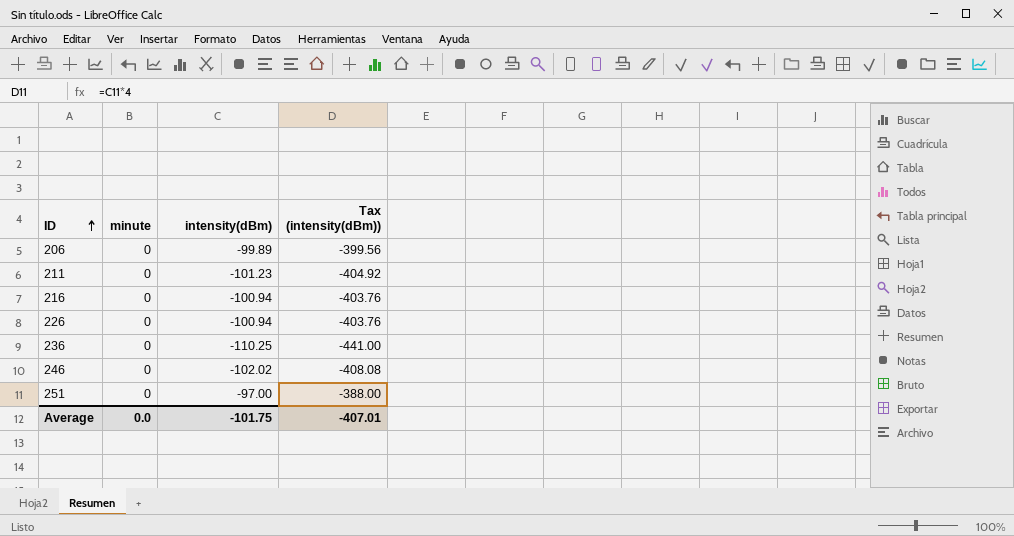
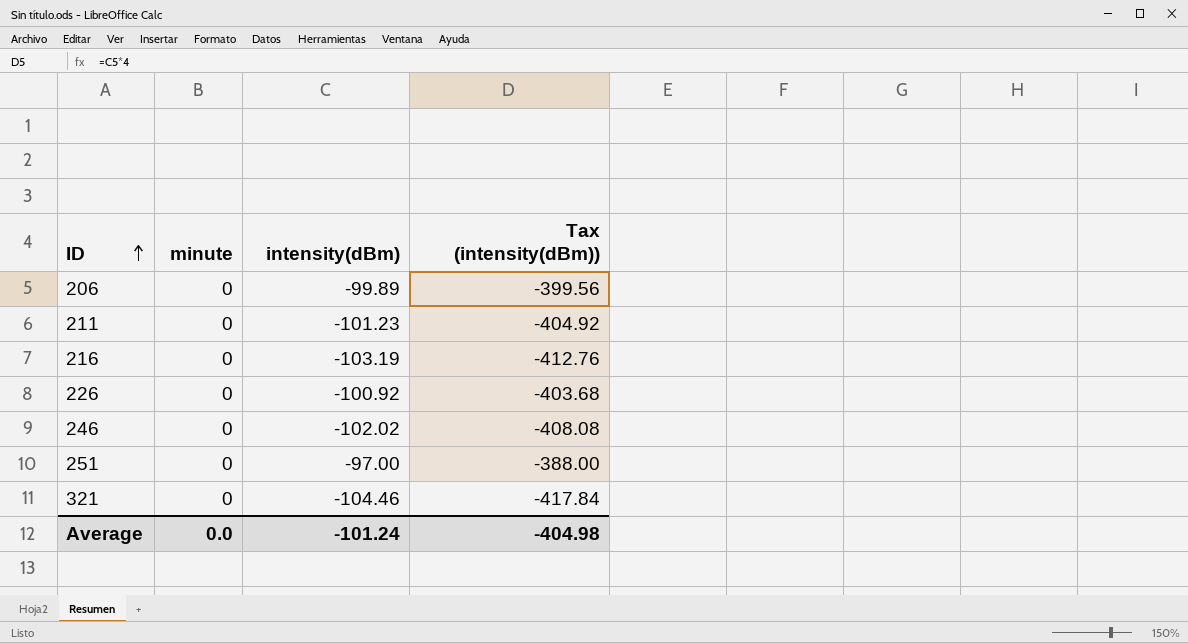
row 236: 0 | -110.25 | -441.00 -> none
216 | intensity(dBm): -100.94 -> -103.19
216 | Tax (intensity(dBm)): -403.76 -> -412.76
226 | intensity(dBm): -100.94 -> -100.92
226 | Tax (intensity(dBm)): -403.76 -> -403.68
row 321: none -> 0 | -104.46 | -417.84
Average | intensity(dBm): -101.75 -> -101.24
Average | Tax (intensity(dBm)): -407.01 -> -404.98

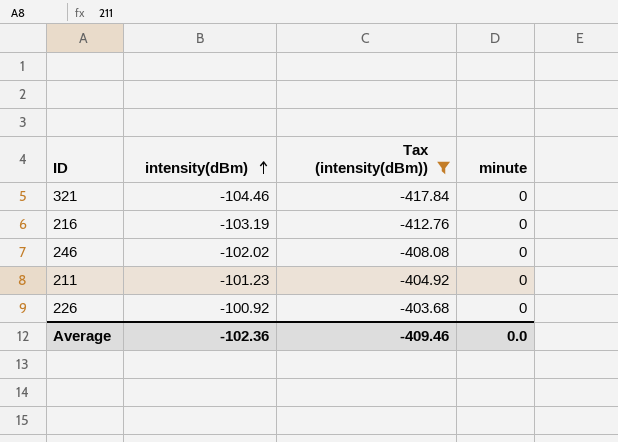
filter: none -> Tax (intensity(dBm)) <= -403.68
row order: ID ascending -> intensity(dBm) ascending
column minute | position: 2 -> 4
Average | intensity(dBm): -101.24 -> -102.36
Average | Tax (intensity(dBm)): -404.98 -> -409.46

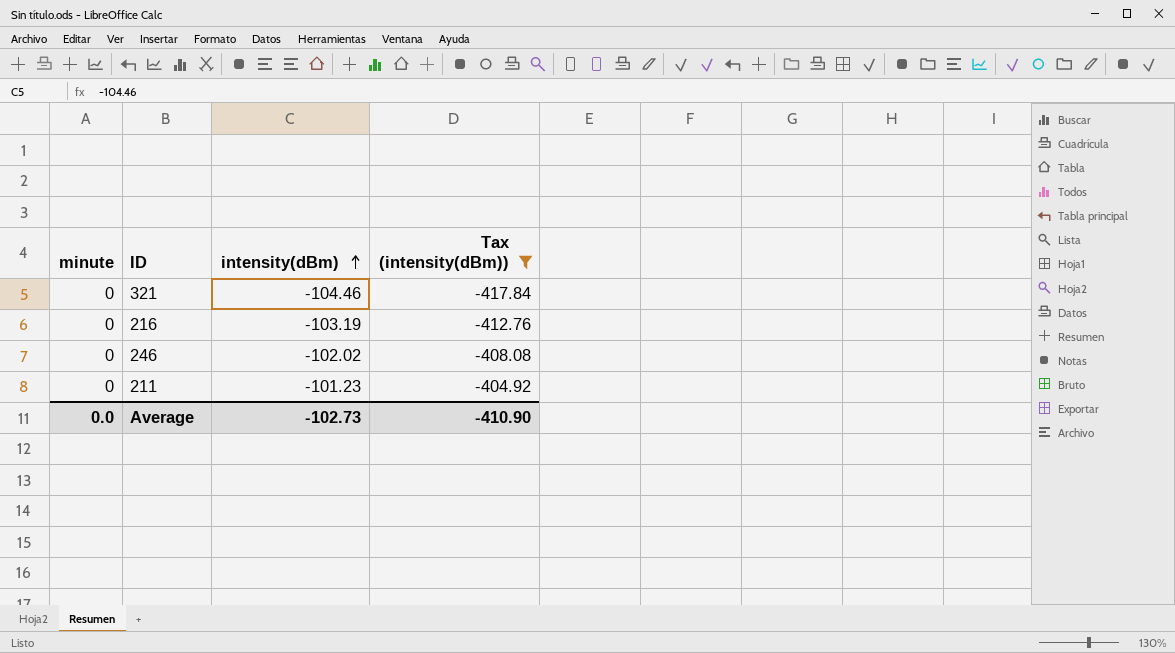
column minute | position: 4 -> 1
row 226: -100.92 | -403.68 | 0 -> none
Average | intensity(dBm): -102.36 -> -102.73
Average | Tax (intensity(dBm)): -409.46 -> -410.90

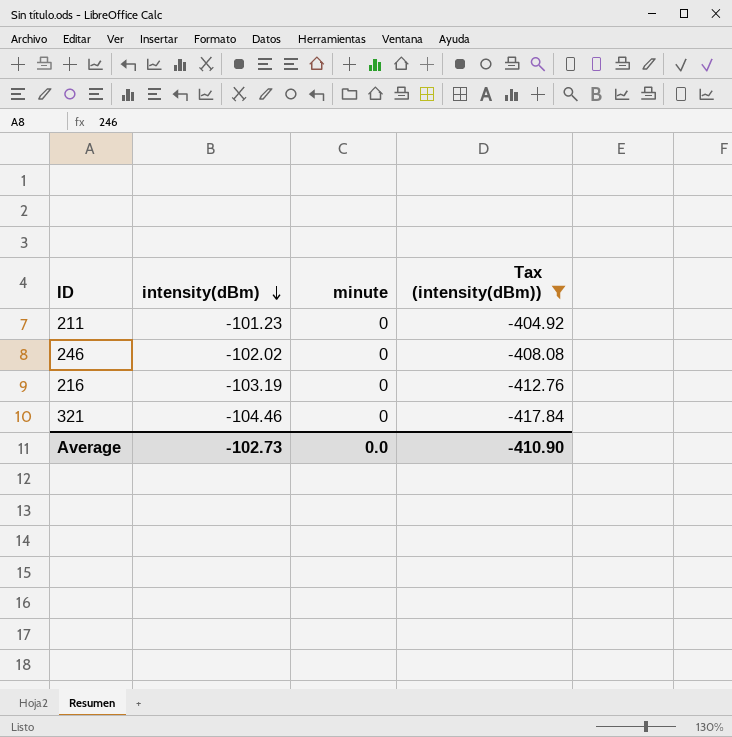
row order: intensity(dBm) ascending -> intensity(dBm) descending
column minute | position: 1 -> 3

